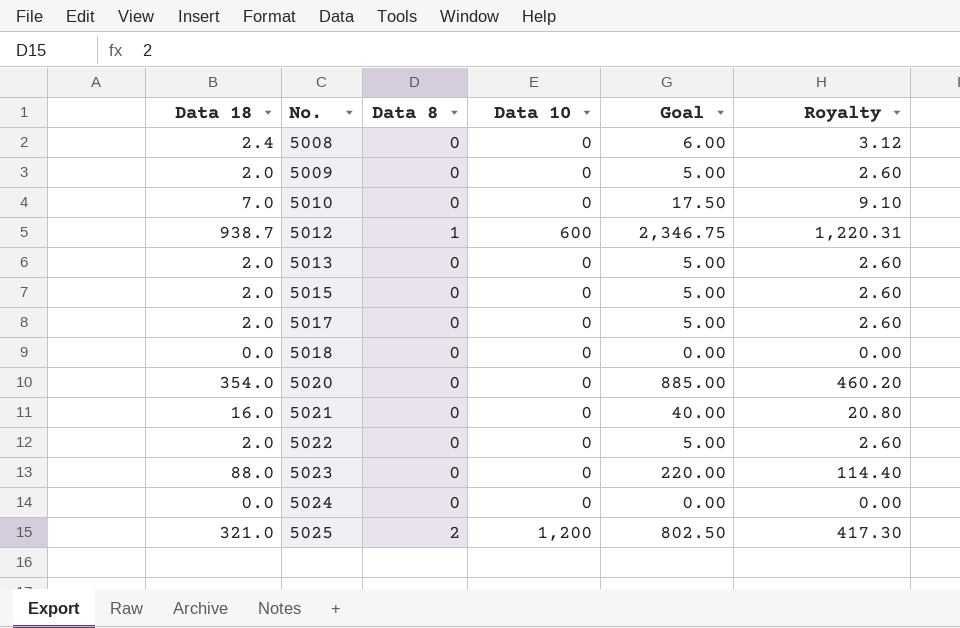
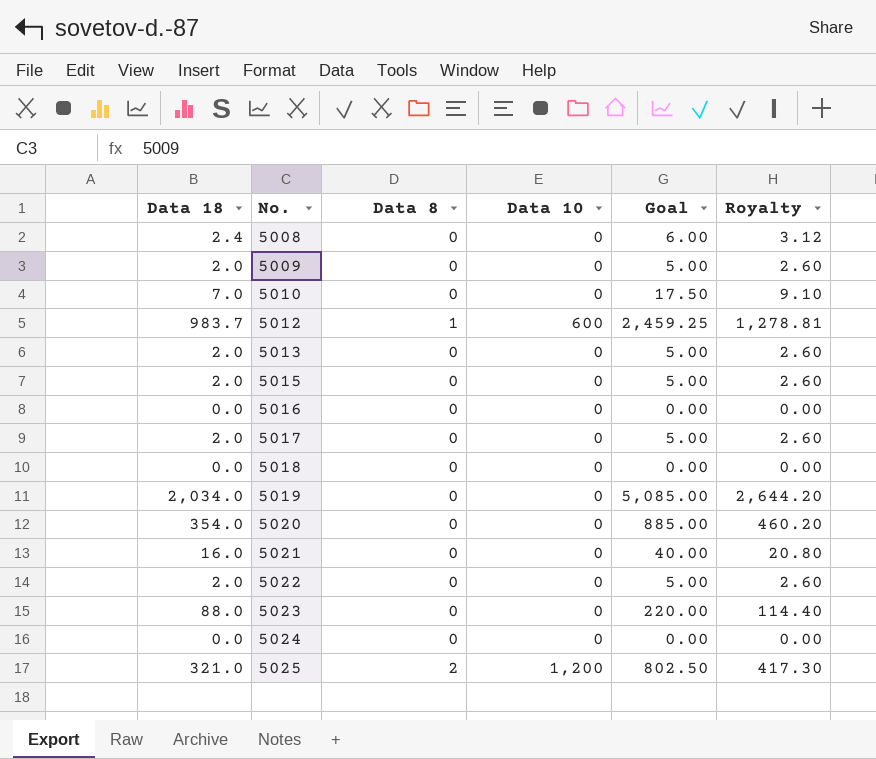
5012 | Data 18: 938.7 -> 983.7
5012 | Goal: 2,346.75 -> 2,459.25
5012 | Royalty: 1,220.31 -> 1,278.81
row 5016: none -> 0.0 | 0 | 0 | 0.00 | 0.00
row 5019: none -> 2,034.0 | 0 | 0 | 5,085.00 | 2,644.20

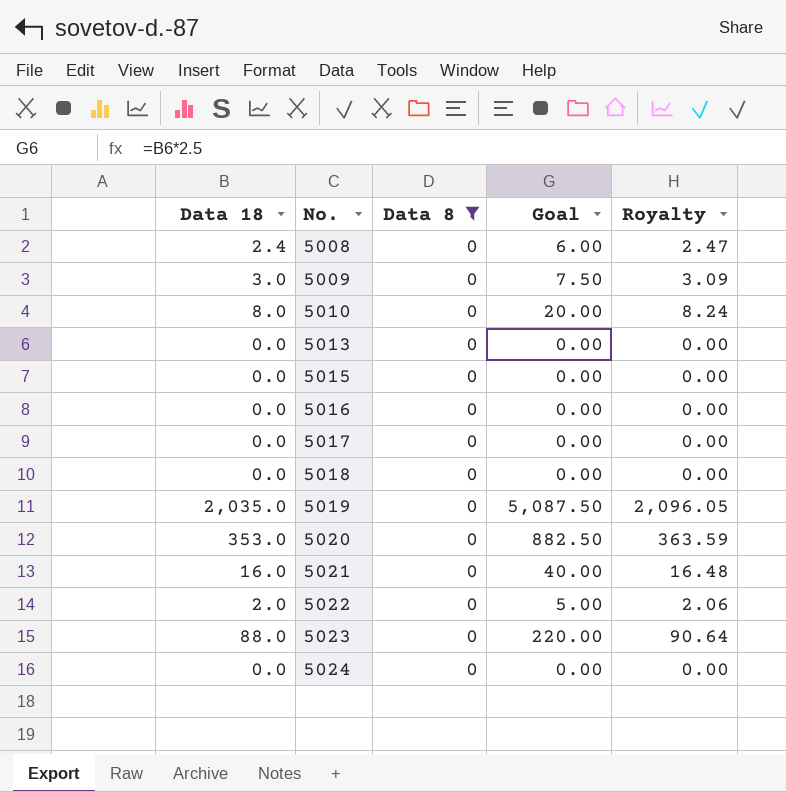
filter: none -> Data 8 = 0
column Data 10 | position: 4 -> none
column Royalty | formula: [Data 18] * 1.3 -> [Data 18] * 1.03
5009 | Data 18: 2.0 -> 3.0
5009 | Goal: 5.00 -> 7.50
5010 | Data 18: 7.0 -> 8.0
5010 | Goal: 17.50 -> 20.00
5013 | Data 18: 2.0 -> 0.0
5013 | Goal: 5.00 -> 0.00
5015 | Data 18: 2.0 -> 0.0
5015 | Goal: 5.00 -> 0.00
5017 | Data 18: 2.0 -> 0.0
5017 | Goal: 5.00 -> 0.00
5019 | Data 18: 2,034.0 -> 2,035.0
5019 | Goal: 5,085.00 -> 5,087.50
5020 | Data 18: 354.0 -> 353.0
5020 | Goal: 885.00 -> 882.50

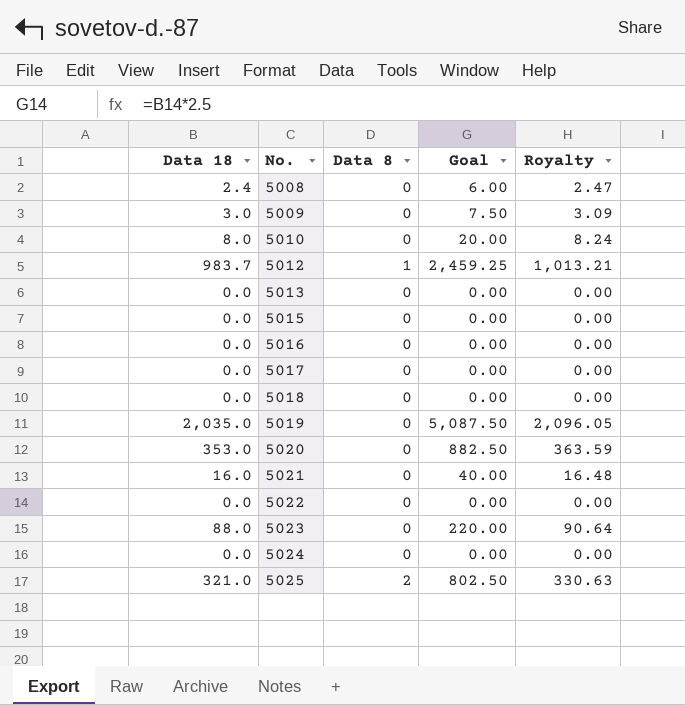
filter: Data 8 = 0 -> none
5022 | Data 18: 2.0 -> 0.0
5022 | Goal: 5.00 -> 0.00
5022 | Royalty: 2.06 -> 0.00

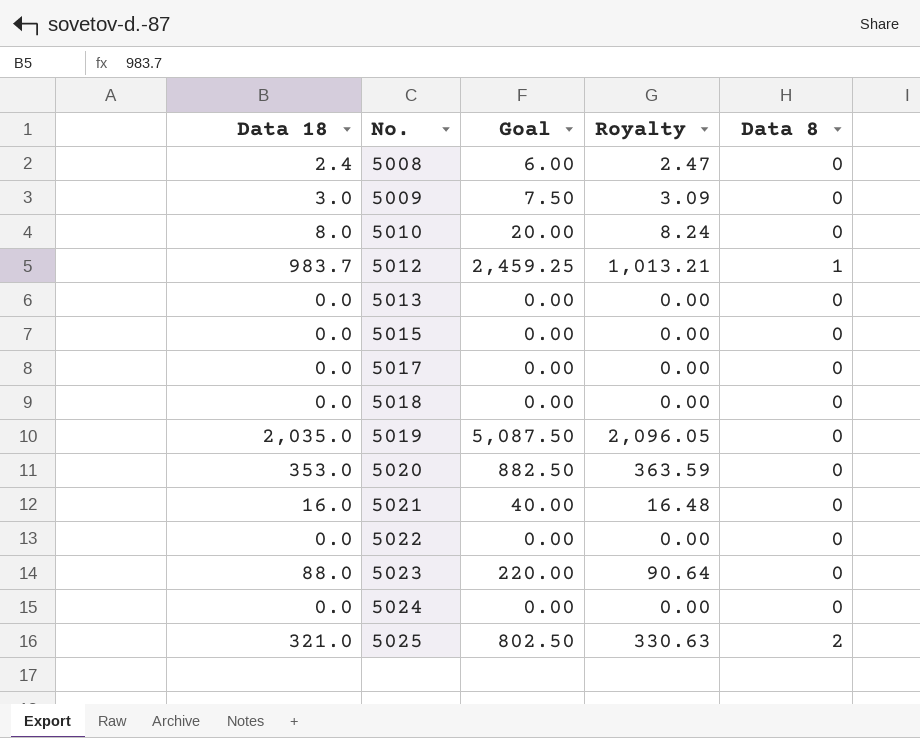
column Data 8 | position: 3 -> 5
row 5016: 0.0 | 0 | 0.00 | 0.00 -> none

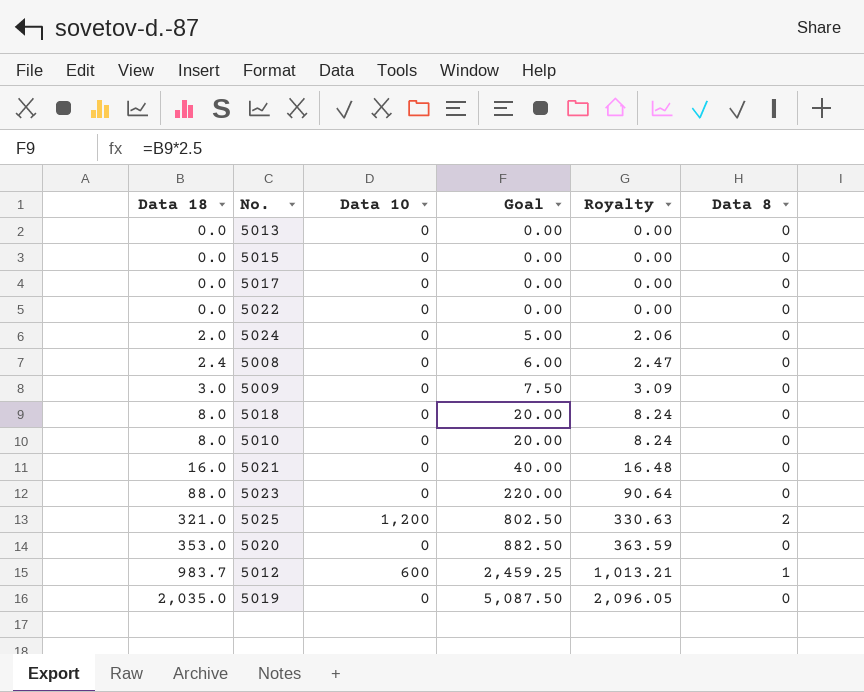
row order: No. ascending -> Data 18 ascending
column Data 10 | position: none -> 3
5024 | Data 18: 0.0 -> 2.0
5024 | Goal: 0.00 -> 5.00
5024 | Royalty: 0.00 -> 2.06
5018 | Data 18: 0.0 -> 8.0
5018 | Goal: 0.00 -> 20.00
5018 | Royalty: 0.00 -> 8.24

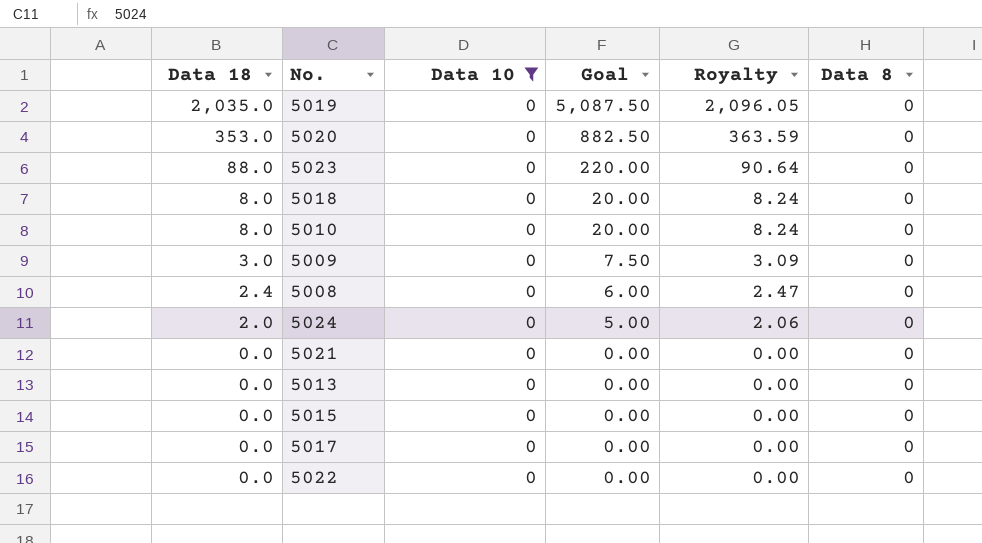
filter: none -> Data 10 = 0
row order: Data 18 ascending -> Data 18 descending
5021 | Data 18: 16.0 -> 0.0
5021 | Goal: 40.00 -> 0.00
5021 | Royalty: 16.48 -> 0.00

